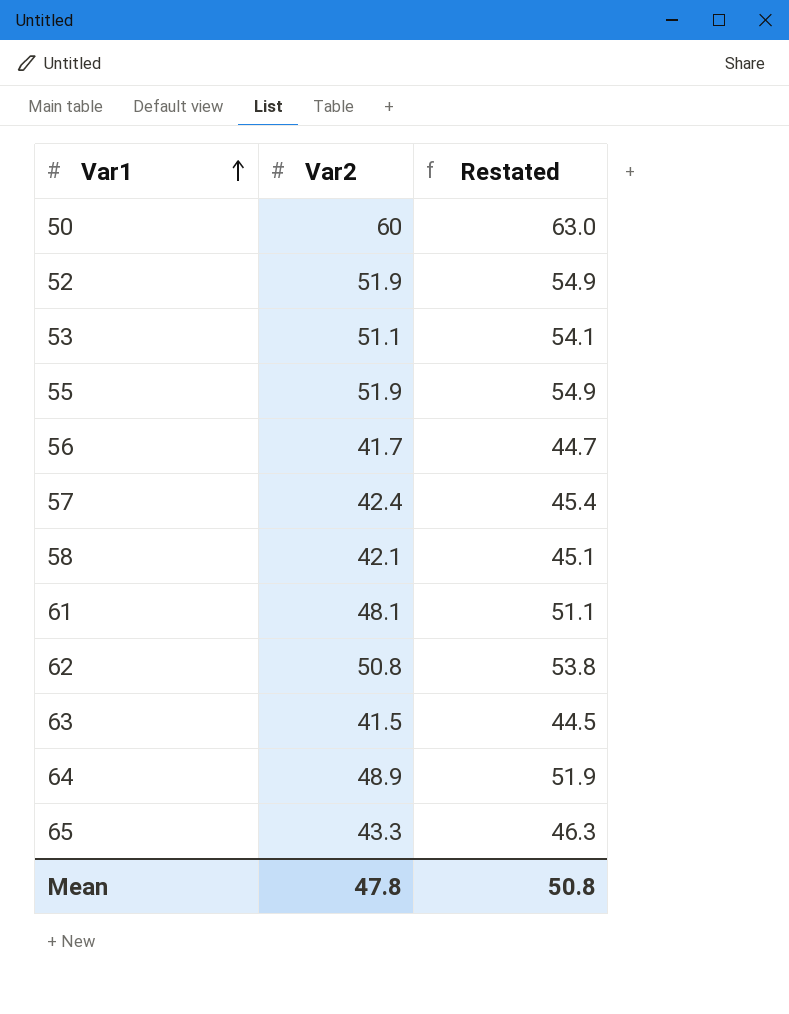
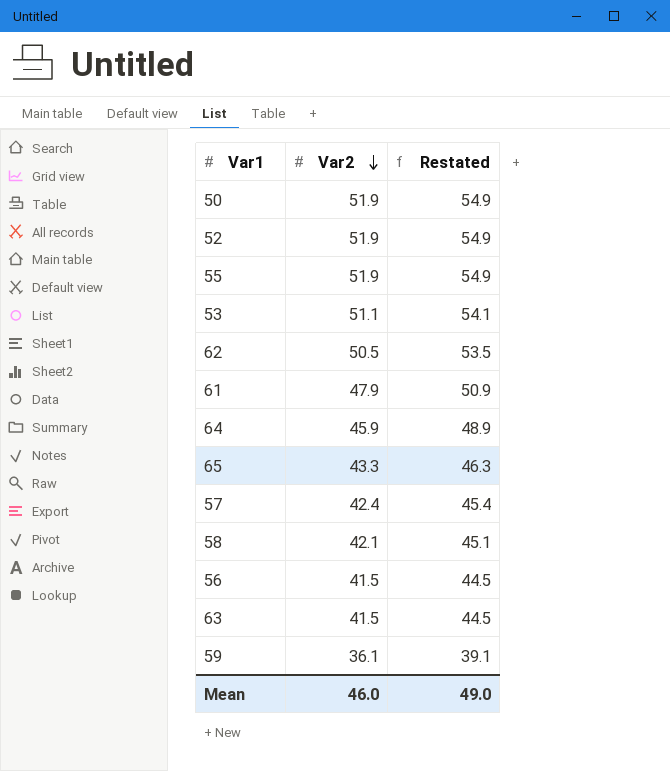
row order: Var1 ascending -> Var2 descending
50 | Var2: 60 -> 51.9
50 | Restated: 63.0 -> 54.9
62 | Var2: 50.8 -> 50.5
62 | Restated: 53.8 -> 53.5
61 | Var2: 48.1 -> 47.9
61 | Restated: 51.1 -> 50.9
64 | Var2: 48.9 -> 45.9
64 | Restated: 51.9 -> 48.9
56 | Var2: 41.7 -> 41.5
56 | Restated: 44.7 -> 44.5
row 59: none -> 36.1 | 39.1
Mean | Var2: 47.8 -> 46.0
Mean | Restated: 50.8 -> 49.0

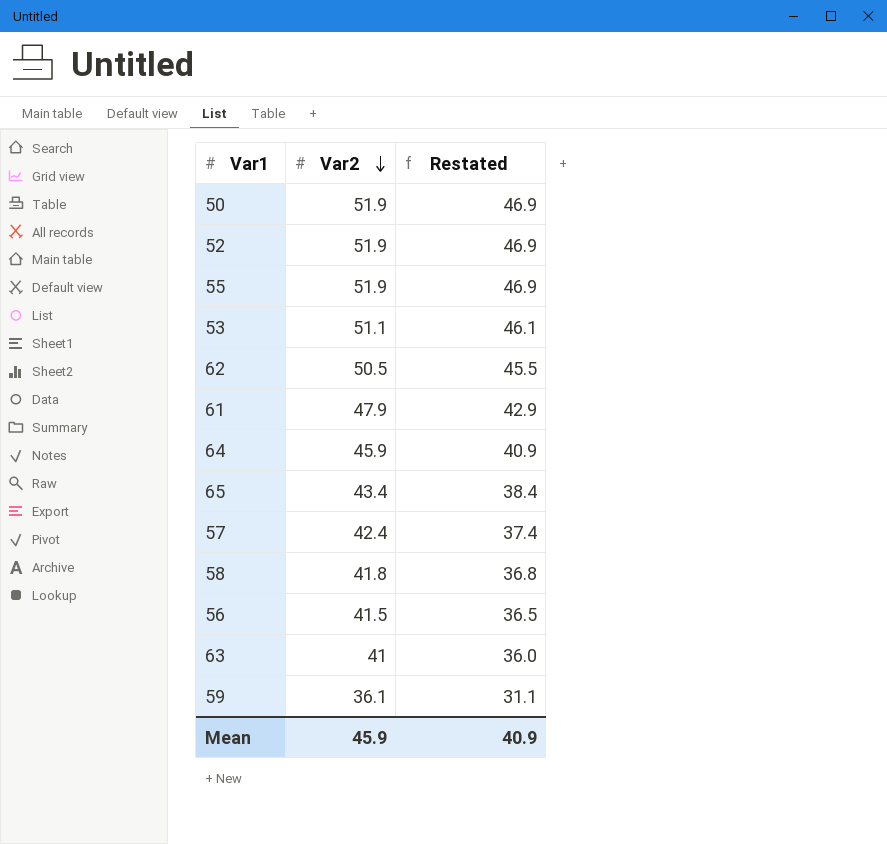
column Restated | formula: [Var2] + 3 -> [Var2] - 5
65 | Var2: 43.3 -> 43.4
58 | Var2: 42.1 -> 41.8
63 | Var2: 41.5 -> 41
Mean | Var2: 46.0 -> 45.9
Mean | Restated: 49.0 -> 40.9

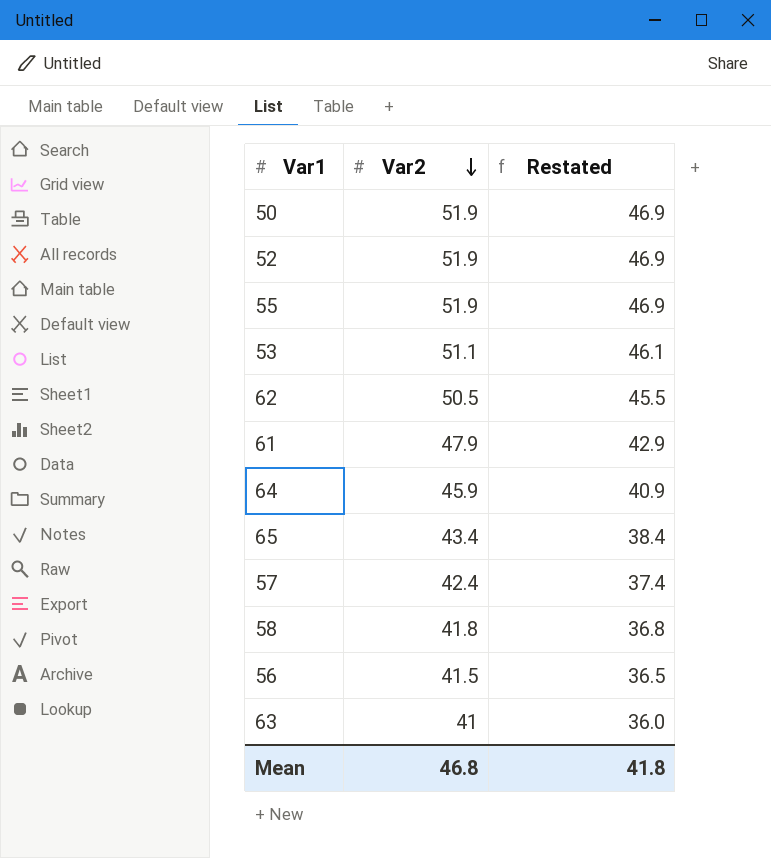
row 59: 36.1 | 31.1 -> none
Mean | Var2: 45.9 -> 46.8
Mean | Restated: 40.9 -> 41.8

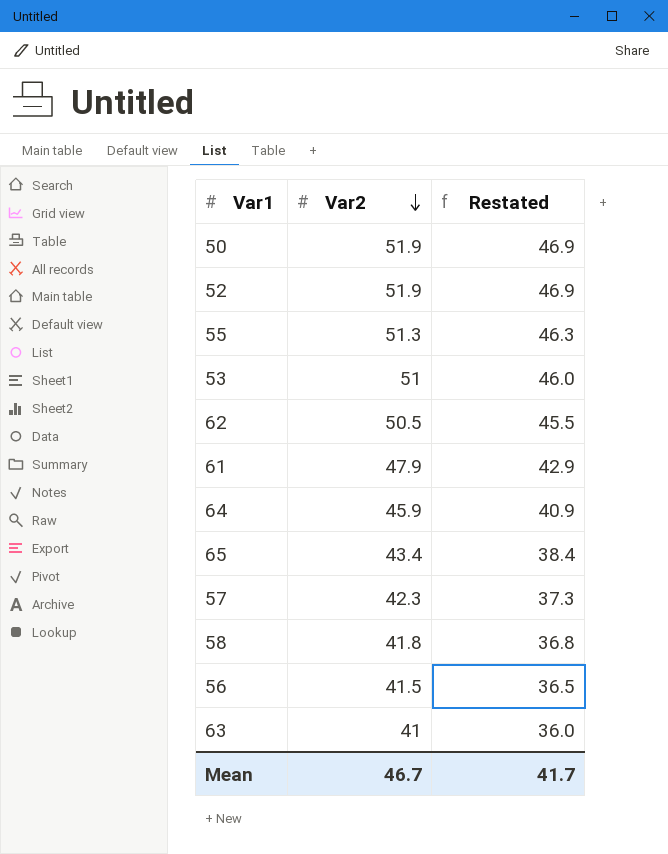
55 | Var2: 51.9 -> 51.3
55 | Restated: 46.9 -> 46.3
53 | Var2: 51.1 -> 51
53 | Restated: 46.1 -> 46.0
57 | Var2: 42.4 -> 42.3
57 | Restated: 37.4 -> 37.3
Mean | Var2: 46.8 -> 46.7
Mean | Restated: 41.8 -> 41.7

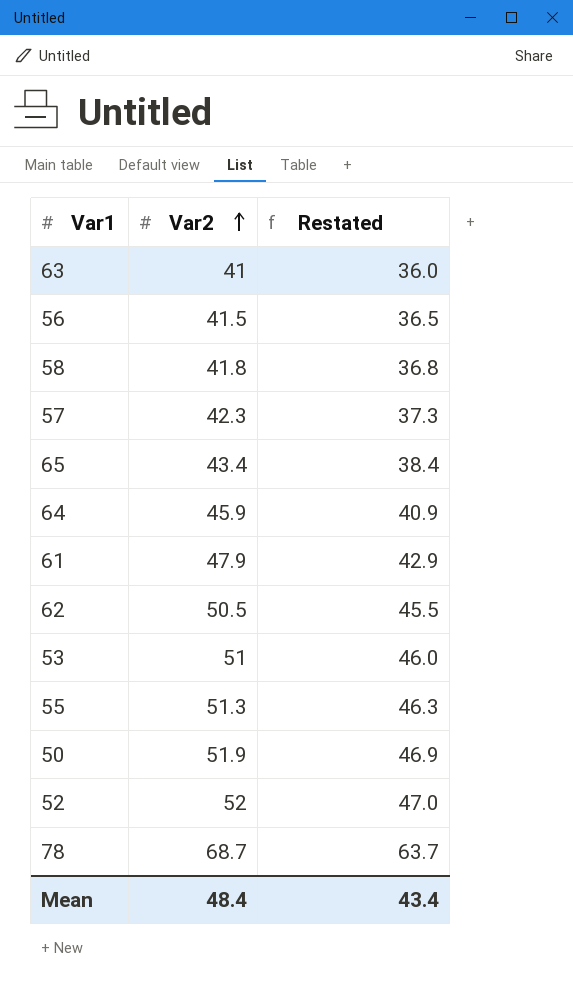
row order: Var2 descending -> Var2 ascending
52 | Var2: 51.9 -> 52
52 | Restated: 46.9 -> 47.0
row 78: none -> 68.7 | 63.7
Mean | Var2: 46.7 -> 48.4
Mean | Restated: 41.7 -> 43.4

